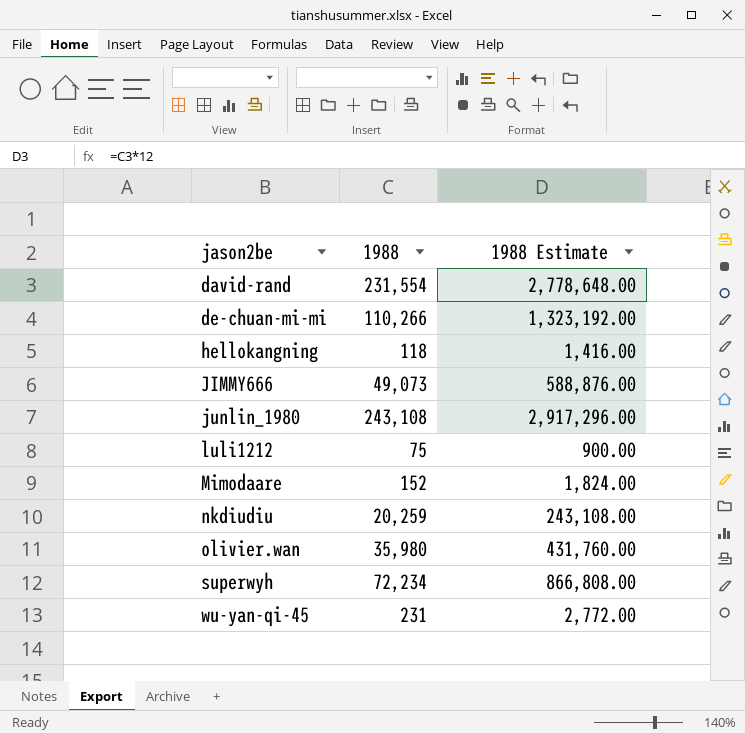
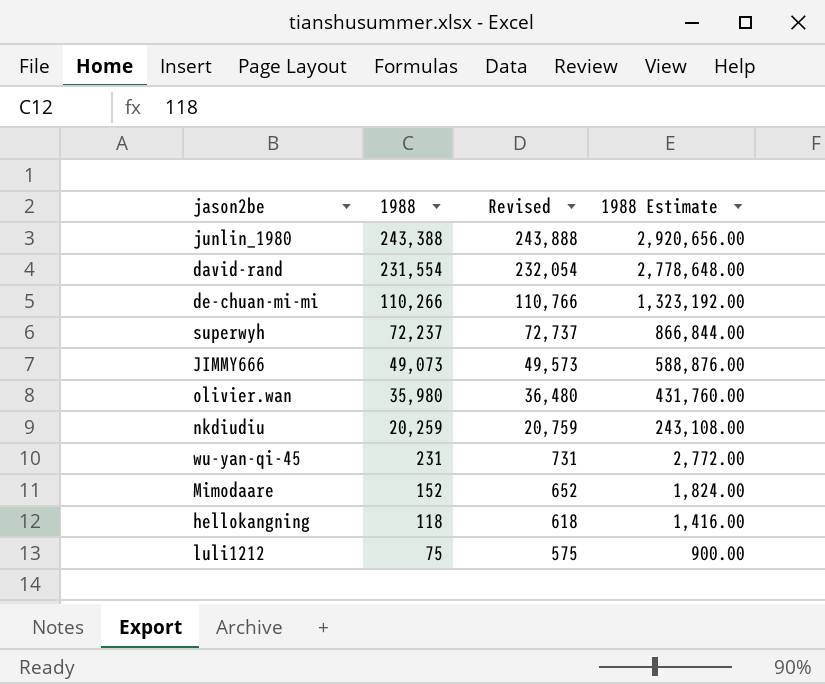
row order: jason2be ascending -> 1988 descending
column Revised | formula: none -> [1988] + 500
junlin_1980 | 1988: 243,108 -> 243,388
junlin_1980 | 1988 Estimate: 2,917,296.00 -> 2,920,656.00
superwyh | 1988: 72,234 -> 72,237
superwyh | 1988 Estimate: 866,808.00 -> 866,844.00

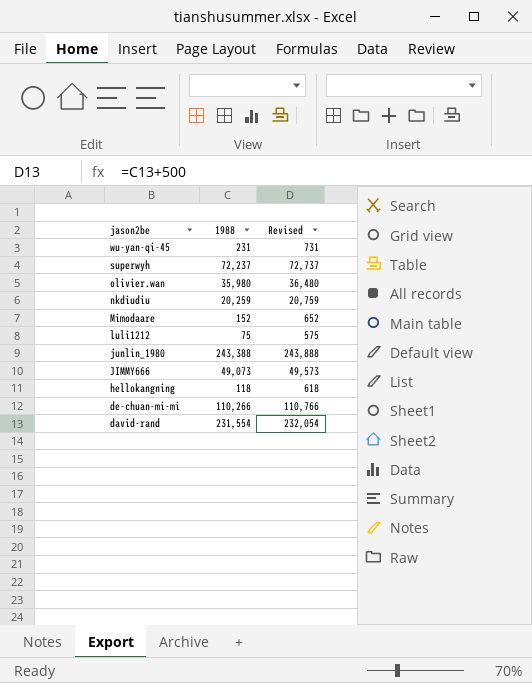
row order: 1988 descending -> jason2be descending
column 1988 Estimate | formula: [1988] * 12 -> none

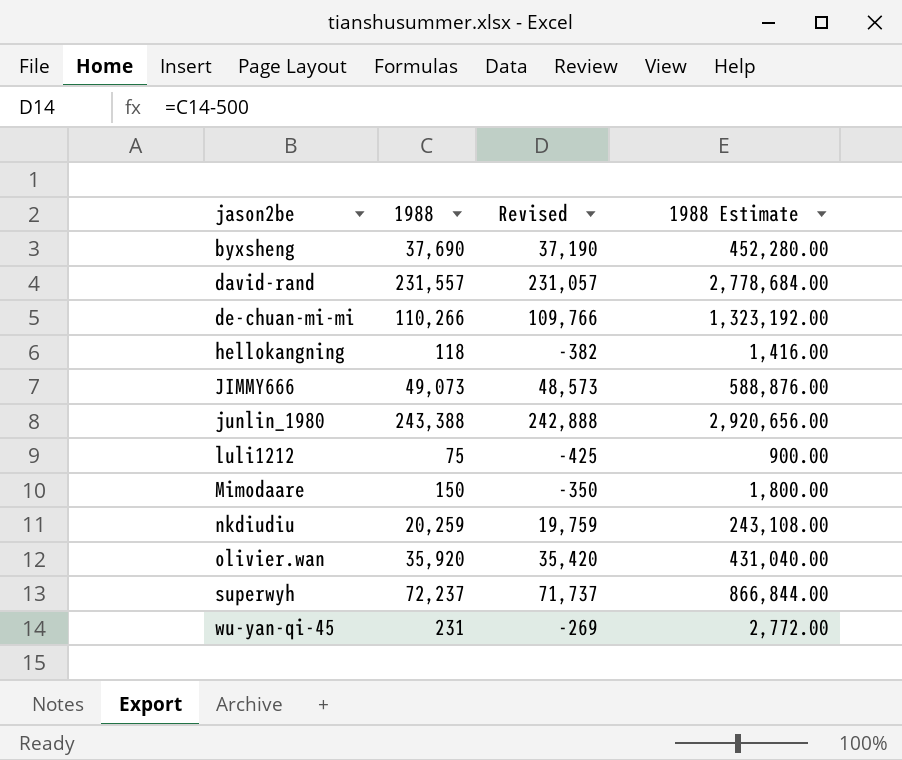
row order: jason2be descending -> jason2be ascending
column Revised | formula: [1988] + 500 -> [1988] - 500
column 1988 Estimate | formula: none -> [1988] * 12
row byxsheng: none -> 37,690 | 37,190 | 452,280.00
david-rand | 1988: 231,554 -> 231,557
Mimodaare | 1988: 152 -> 150
olivier.wan | 1988: 35,980 -> 35,920

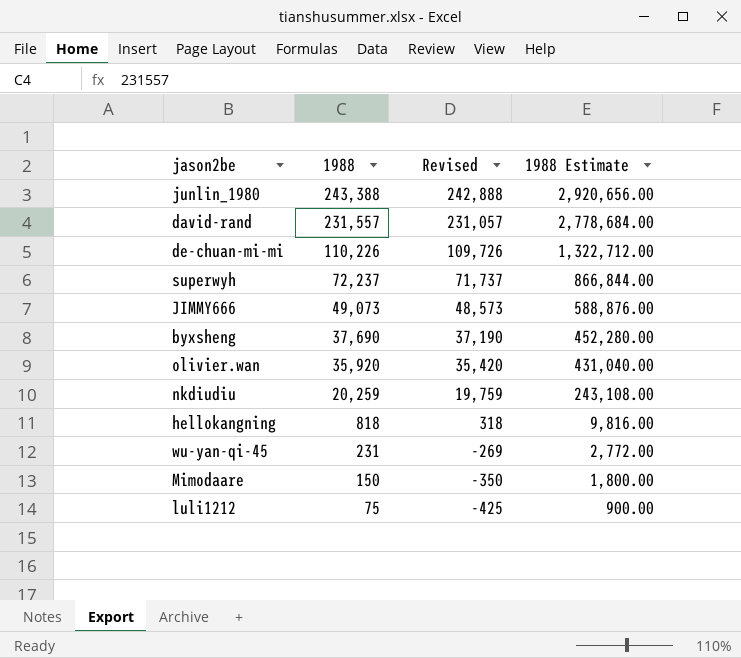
row order: jason2be ascending -> 1988 descending
de-chuan-mi-mi | 1988: 110,266 -> 110,226
de-chuan-mi-mi | Revised: 109,766 -> 109,726
de-chuan-mi-mi | 1988 Estimate: 1,323,192.00 -> 1,322,712.00
hellokangning | 1988: 118 -> 818
hellokangning | Revised: -382 -> 318
hellokangning | 1988 Estimate: 1,416.00 -> 9,816.00

